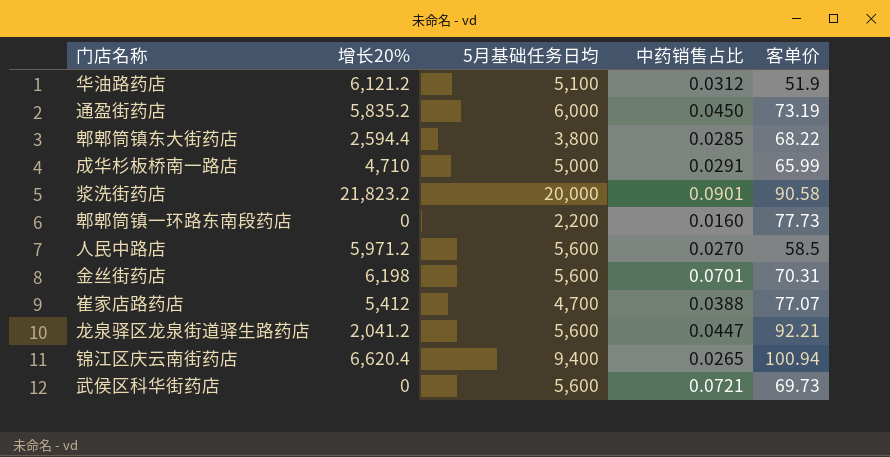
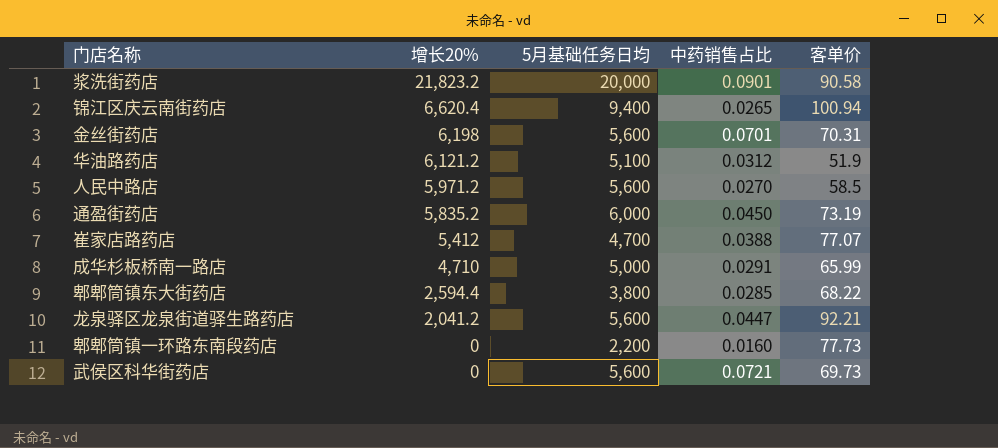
row order: none -> 增长20% descending

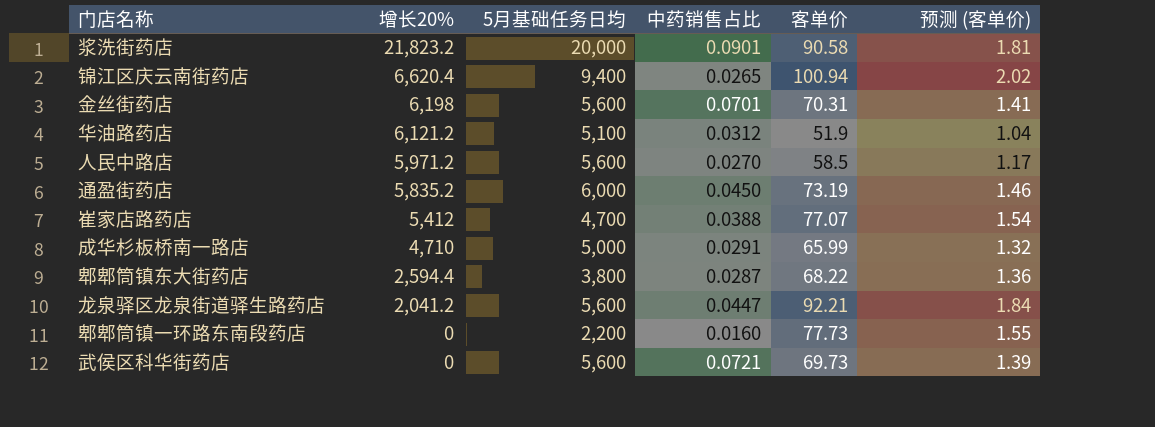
column 预测 (客单价) | formula: none -> [客单价] * 0.02
郫郫筒镇东大街药店 | 中药销售占比: 0.0285 -> 0.0287

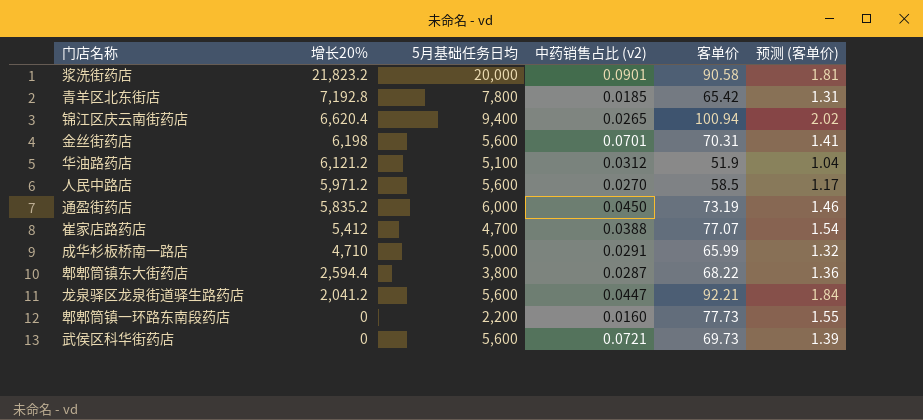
column name: 中药销售占比 -> 中药销售占比 (v2)
row 青羊区北东街店: none -> 7,192.8 | 7,800 | 0.0185 | 65.42 | 1.31

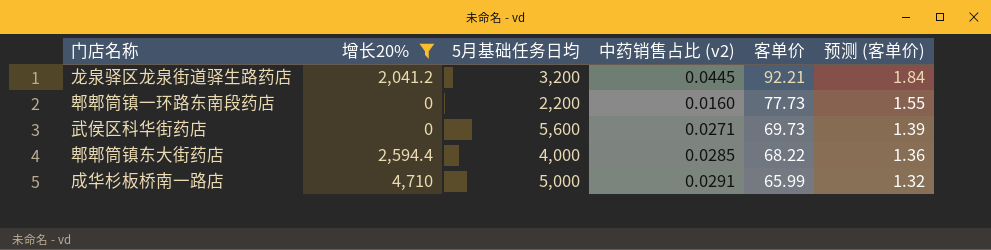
filter: none -> 增长20% <= 4,710
row order: 增长20% descending -> 客单价 descending
龙泉驿区龙泉街道驿生路药店 | 5月基础任务日均: 5,600 -> 3,200
龙泉驿区龙泉街道驿生路药店 | 中药销售占比 (v2): 0.0447 -> 0.0445
武侯区科华街药店 | 中药销售占比 (v2): 0.0721 -> 0.0271
郫郫筒镇东大街药店 | 5月基础任务日均: 3,800 -> 4,000
郫郫筒镇东大街药店 | 中药销售占比 (v2): 0.0287 -> 0.0285

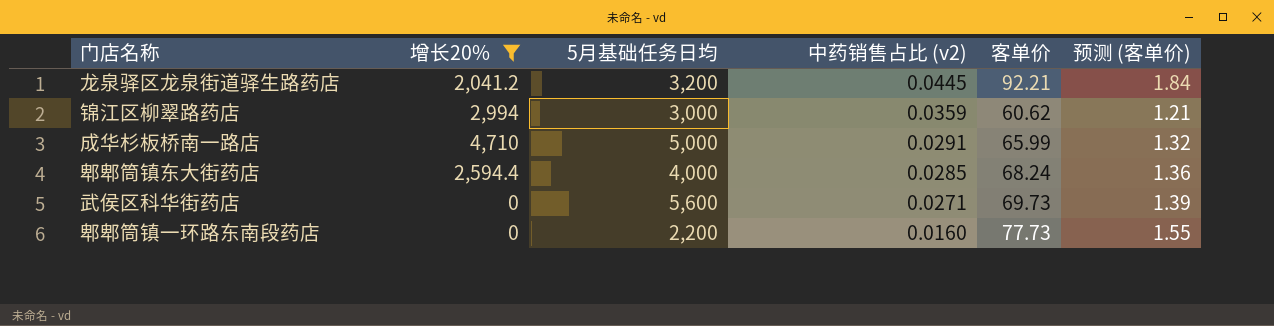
row order: 客单价 descending -> 中药销售占比 (v2) descending
row 锦江区柳翠路药店: none -> 2,994 | 3,000 | 0.0359 | 60.62 | 1.21
郫郫筒镇东大街药店 | 客单价: 68.22 -> 68.24

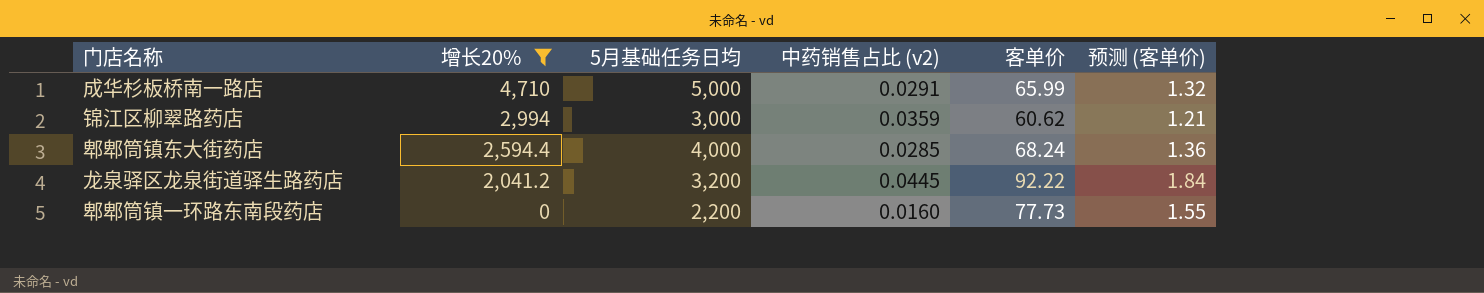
row order: 中药销售占比 (v2) descending -> 增长20% descending
row 武侯区科华街药店: 0 | 5,600 | 0.0271 | 69.73 | 1.39 -> none
龙泉驿区龙泉街道驿生路药店 | 客单价: 92.21 -> 92.22

